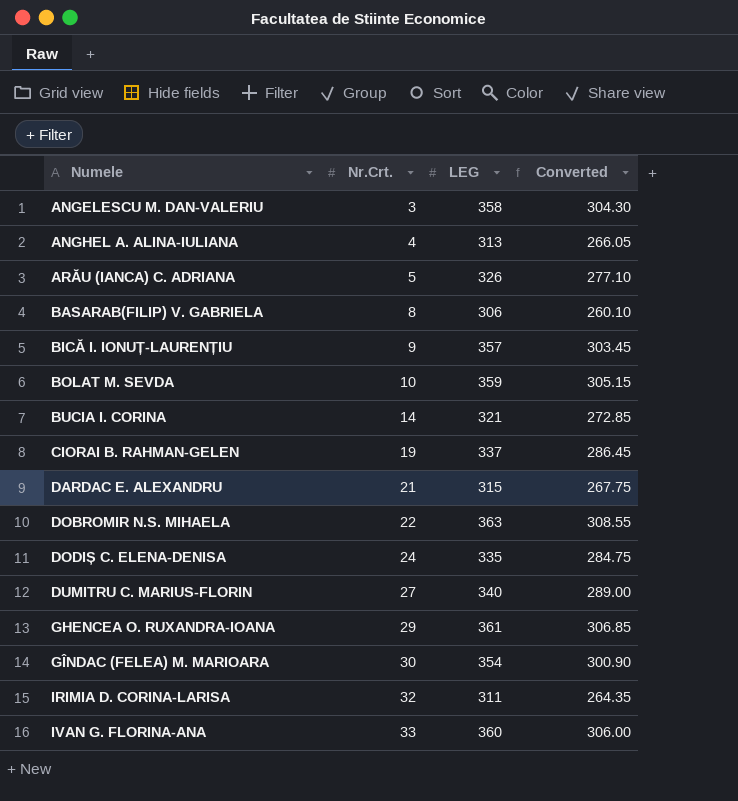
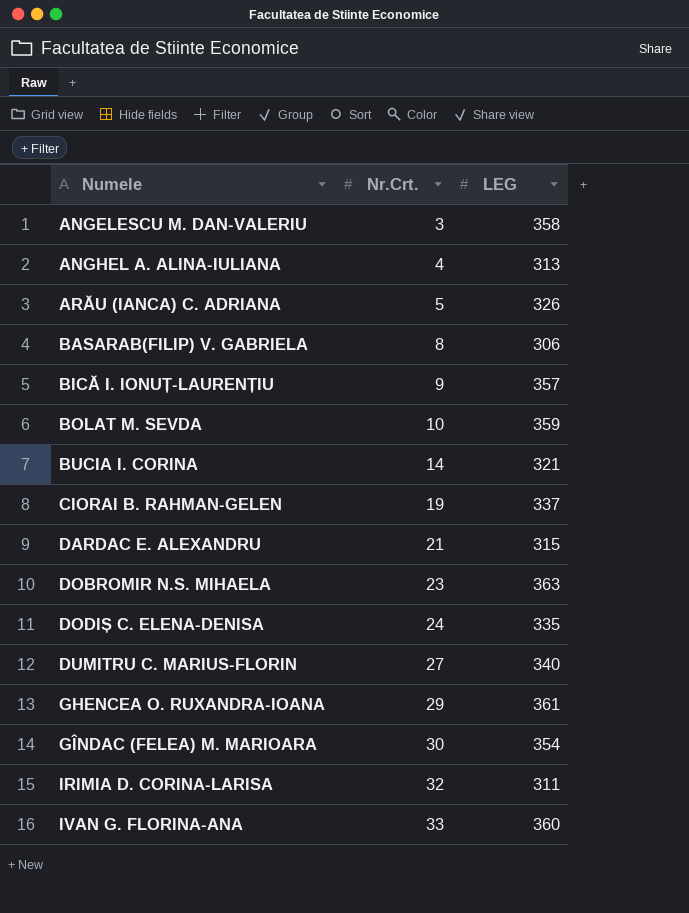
column Converted | formula: [LEG] * 0.85 -> none
DOBROMIR N.S. MIHAELA | Nr.Crt.: 22 -> 23

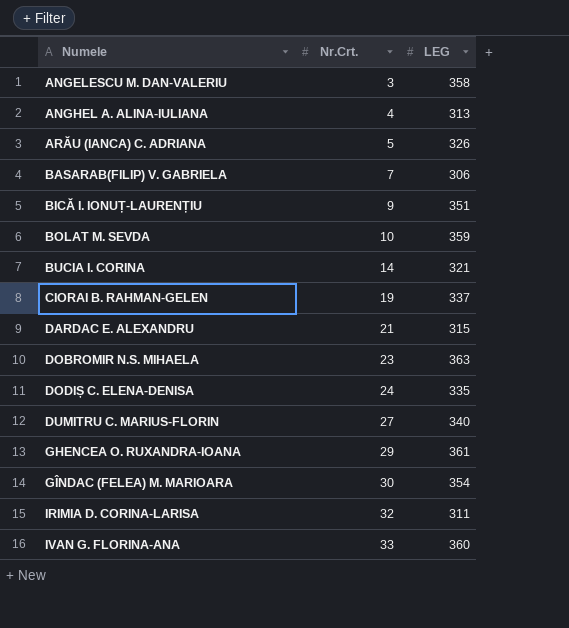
BASARAB(FILIP) V. GABRIELA | Nr.Crt.: 8 -> 7
BICĂ I. IONUȚ-LAURENȚIU | LEG: 357 -> 351

